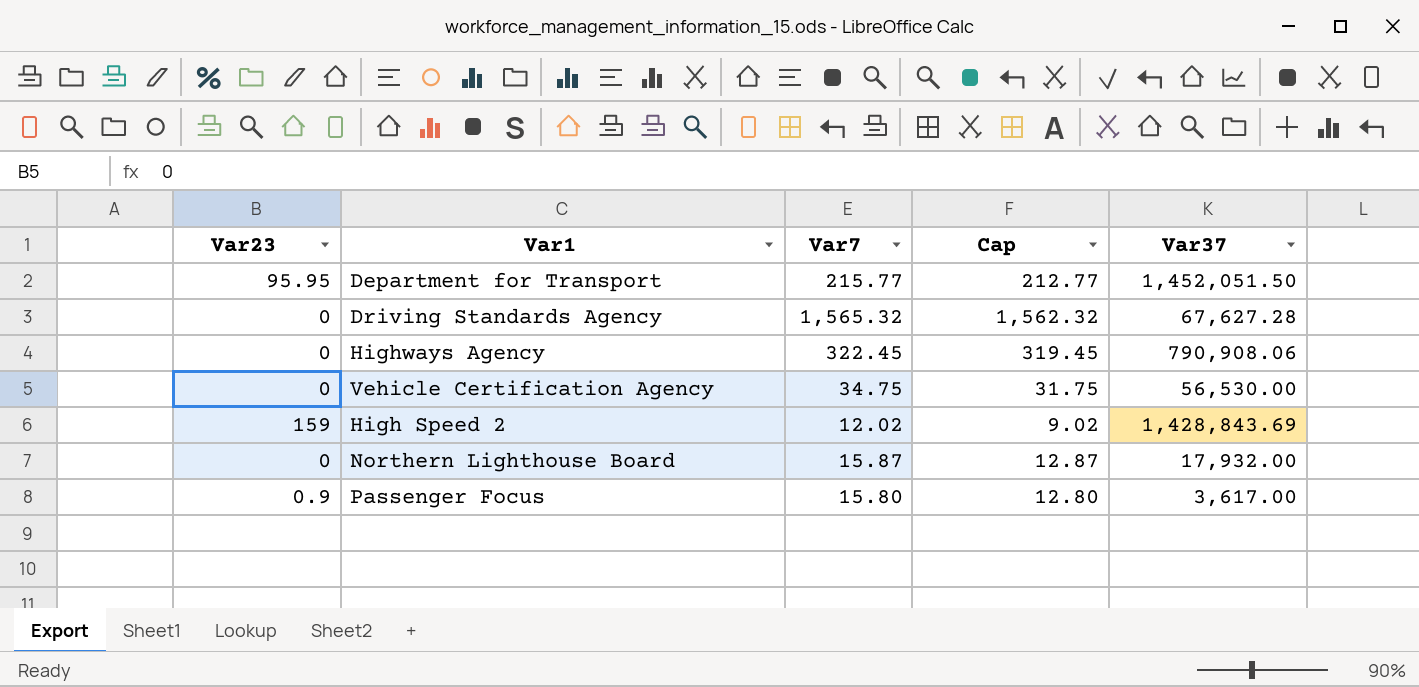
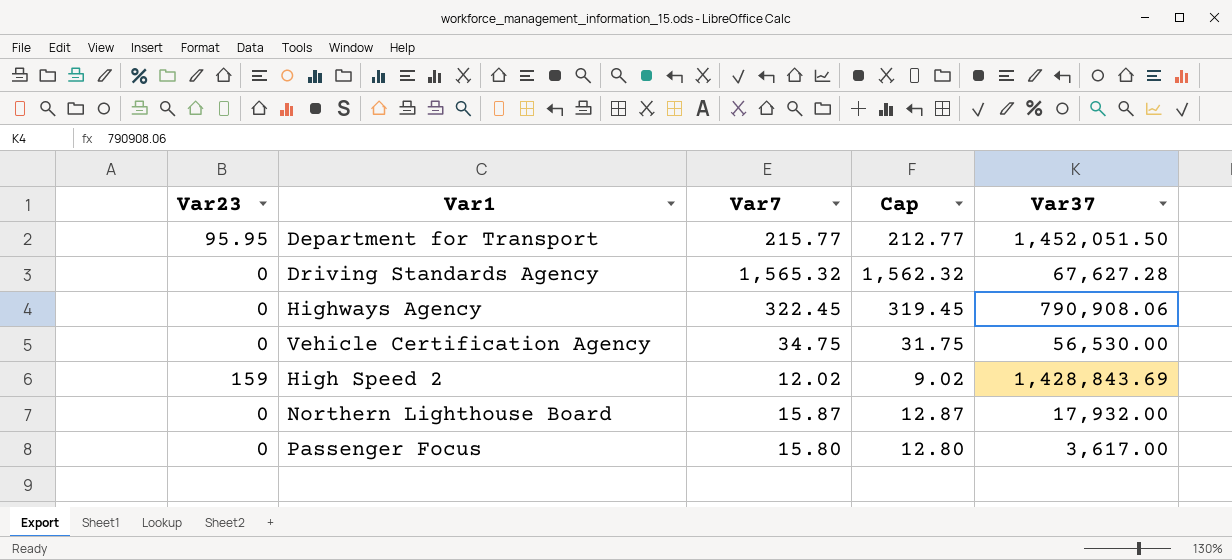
Passenger Focus | Var23: 0.9 -> 0

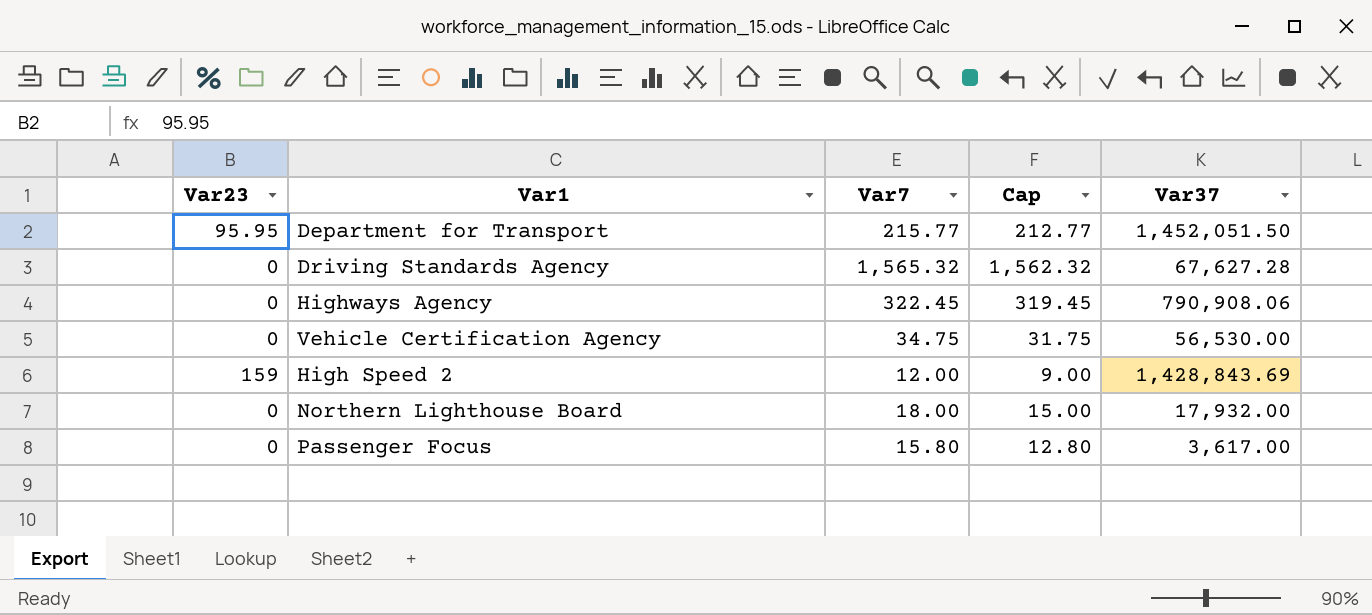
High Speed 2 | Var7: 12.02 -> 12.00
High Speed 2 | Cap: 9.02 -> 9.00
Northern Lighthouse Board | Var7: 15.87 -> 18.00
Northern Lighthouse Board | Cap: 12.87 -> 15.00

